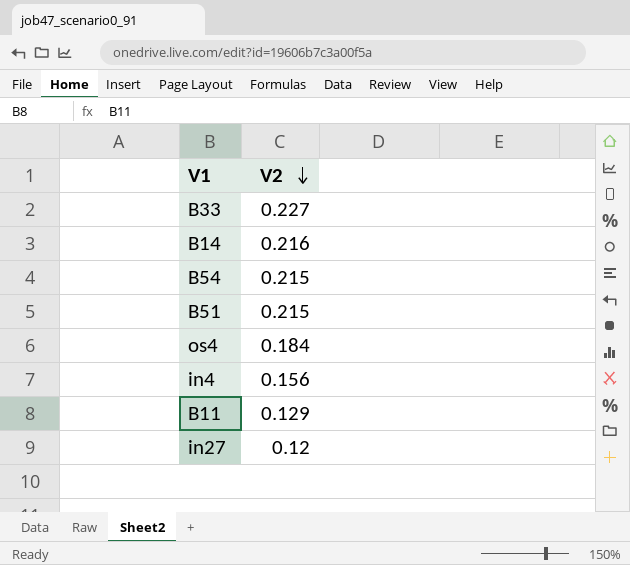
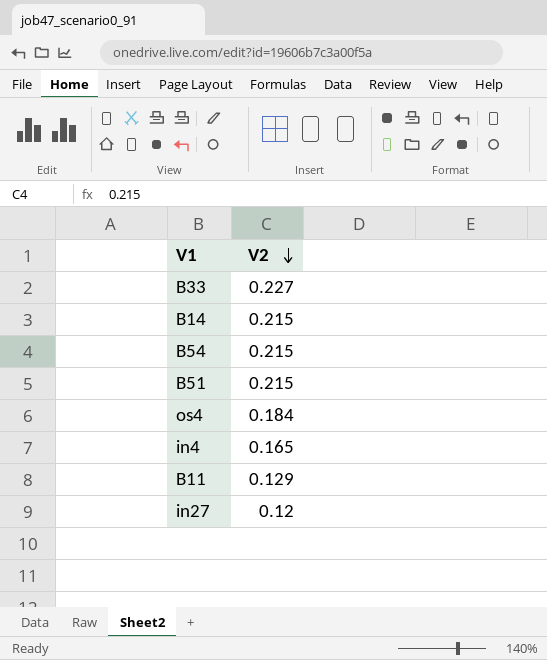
B14 | V2: 0.216 -> 0.215
in4 | V2: 0.156 -> 0.165

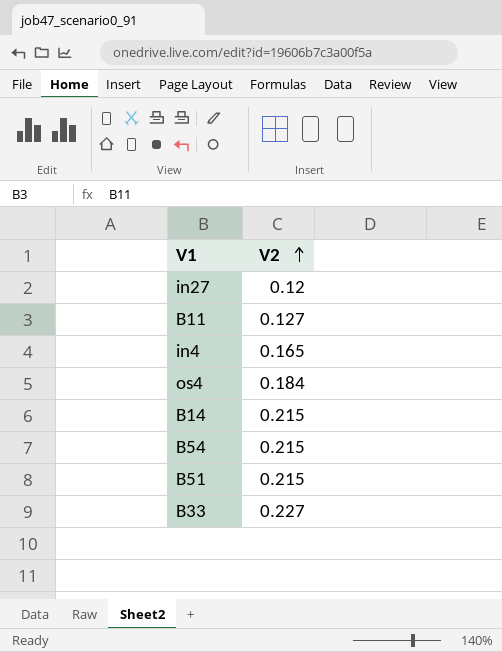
row order: V2 descending -> V2 ascending
B11 | V2: 0.129 -> 0.127

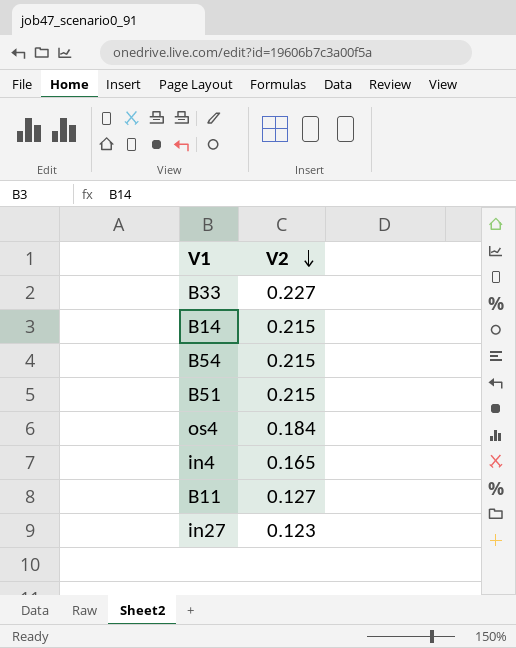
row order: V2 ascending -> V2 descending
in27 | V2: 0.12 -> 0.123

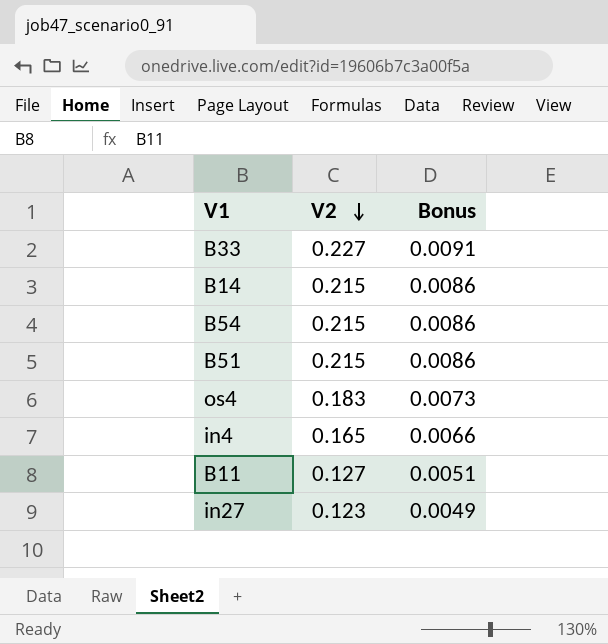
column Bonus | formula: none -> [V2] * 0.04
os4 | V2: 0.184 -> 0.183

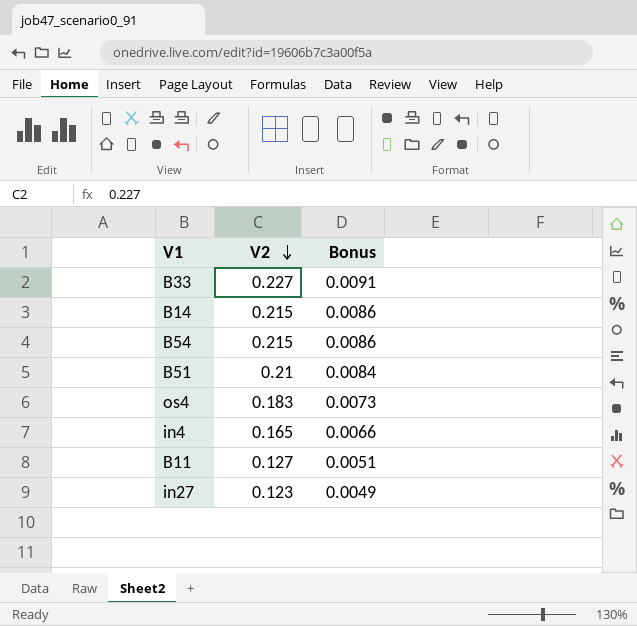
B51 | V2: 0.215 -> 0.21
B51 | Bonus: 0.0086 -> 0.0084

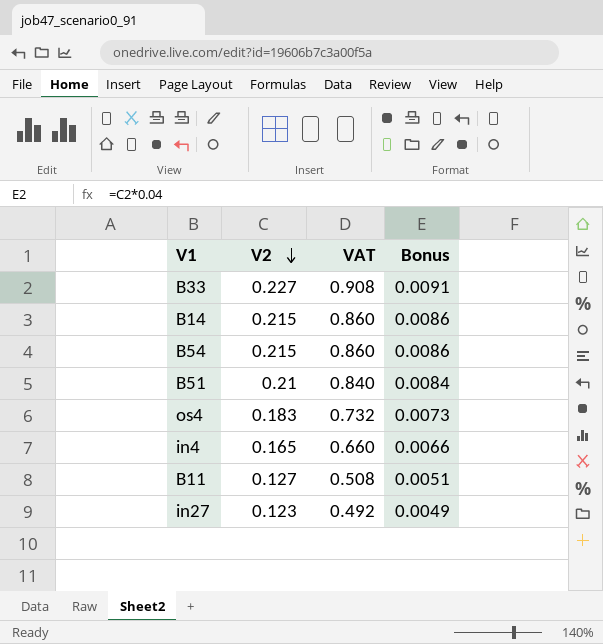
column VAT | formula: none -> [V2] * 4

